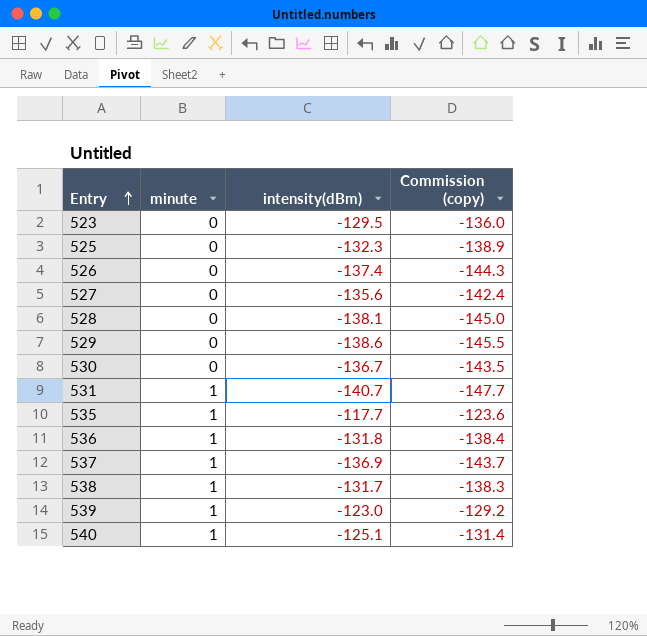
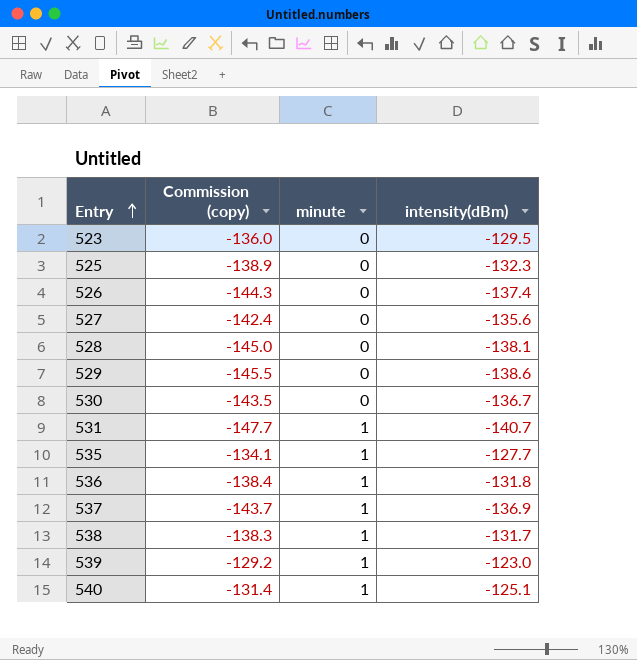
column Commission (copy) | position: 4 -> 2
535 | Commission (copy): -123.6 -> -134.1
535 | intensity(dBm): -117.7 -> -127.7

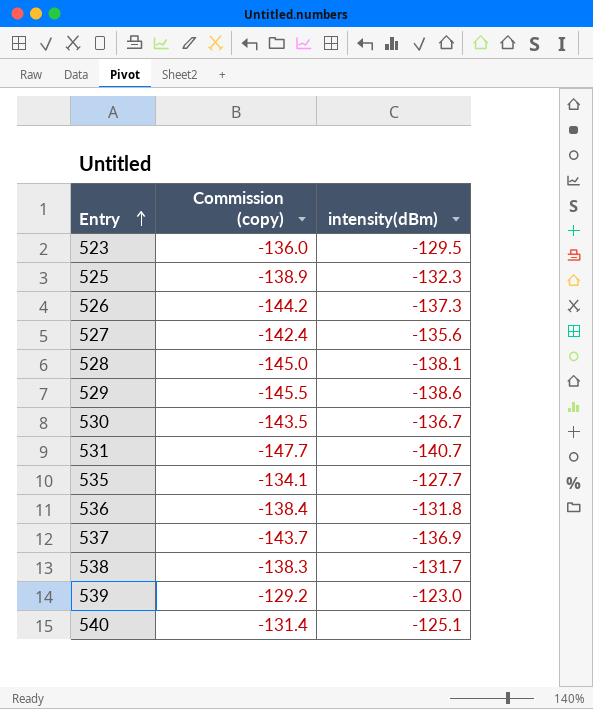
column minute | position: 3 -> none
526 | Commission (copy): -144.3 -> -144.2
526 | intensity(dBm): -137.4 -> -137.3

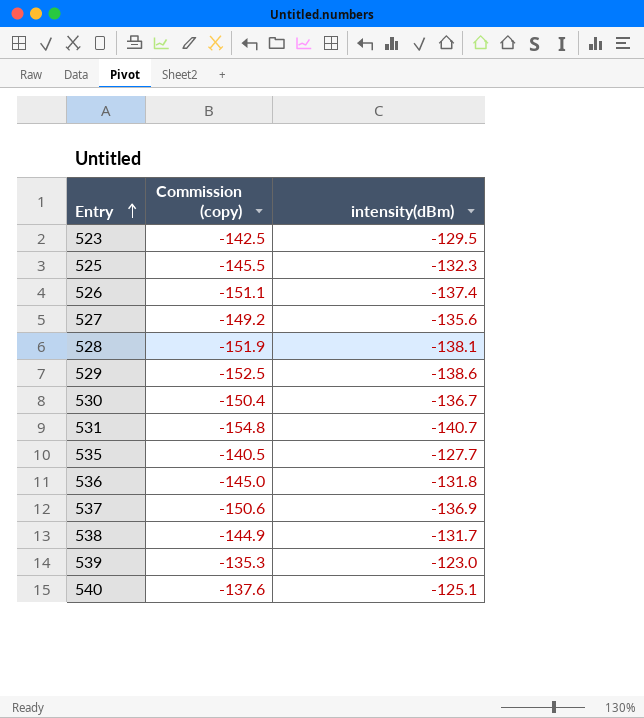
column Commission (copy) | formula: [intensity(dBm)] * 1.05 -> [intensity(dBm)] * 1.1
526 | intensity(dBm): -137.3 -> -137.4

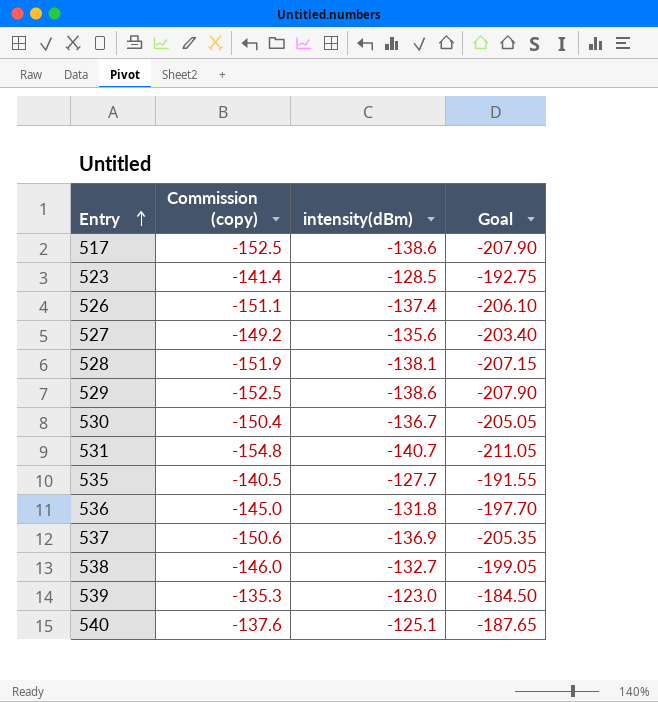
column Goal | formula: none -> [intensity(dBm)] * 1.5
row 525: -145.5 | -132.3 -> none
row 517: none -> -152.5 | -138.6 | -207.90
523 | Commission (copy): -142.5 -> -141.4
523 | intensity(dBm): -129.5 -> -128.5
538 | Commission (copy): -144.9 -> -146.0
538 | intensity(dBm): -131.7 -> -132.7

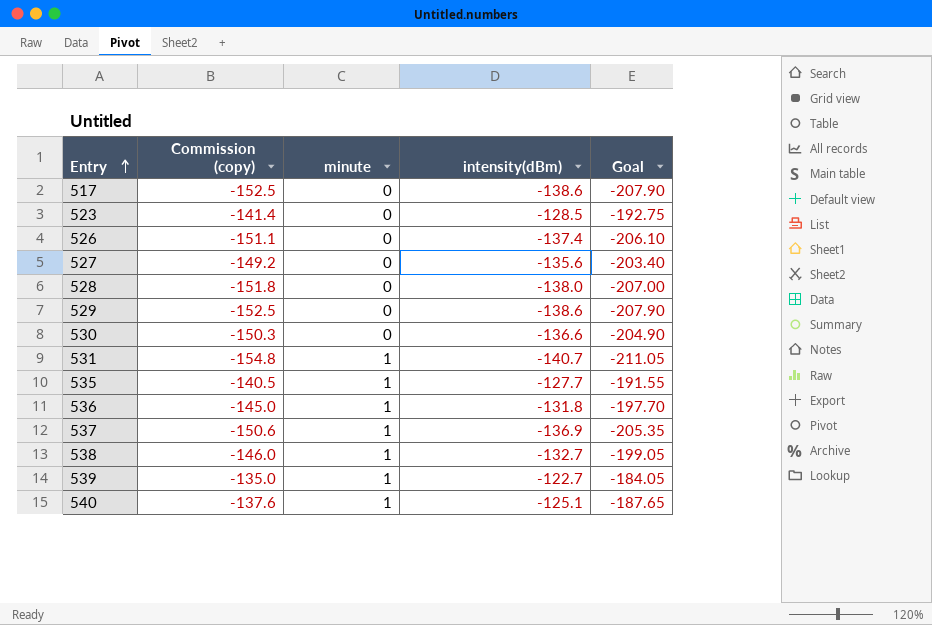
column minute | position: none -> 3
528 | Commission (copy): -151.9 -> -151.8
528 | intensity(dBm): -138.1 -> -138.0
528 | Goal: -207.15 -> -207.00
530 | Commission (copy): -150.4 -> -150.3
530 | intensity(dBm): -136.7 -> -136.6
530 | Goal: -205.05 -> -204.90
539 | Commission (copy): -135.3 -> -135.0
539 | intensity(dBm): -123.0 -> -122.7
539 | Goal: -184.50 -> -184.05

